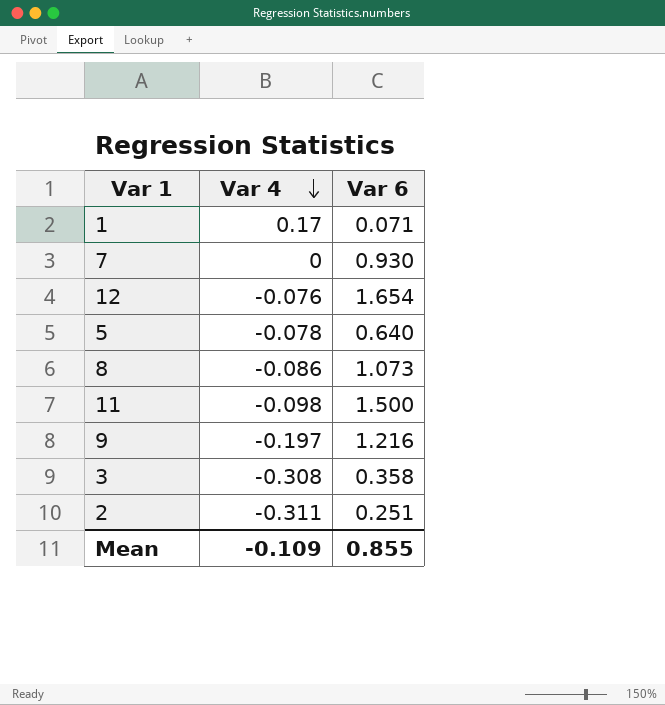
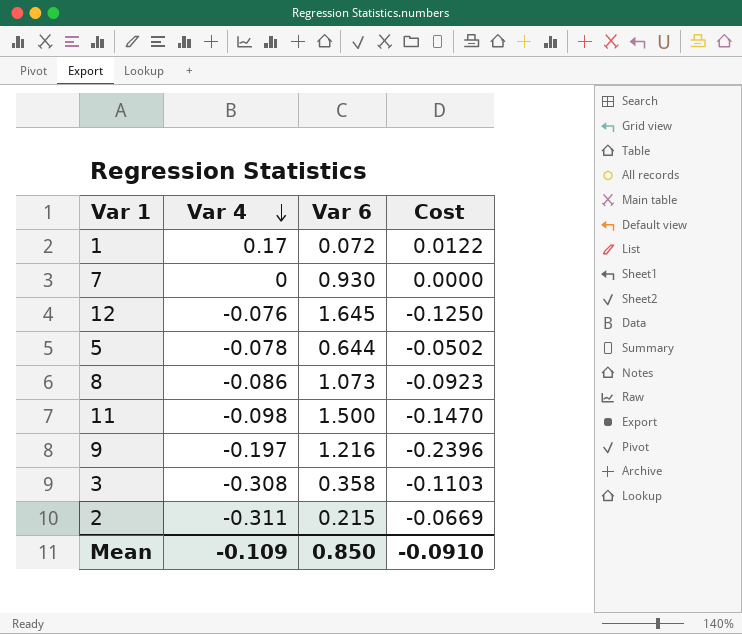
column Cost | formula: none -> [Var 4] * [Var 6]
1 | Var 6: 0.071 -> 0.072
12 | Var 6: 1.654 -> 1.645
5 | Var 6: 0.640 -> 0.644
2 | Var 6: 0.251 -> 0.215
Mean | Var 6: 0.855 -> 0.850

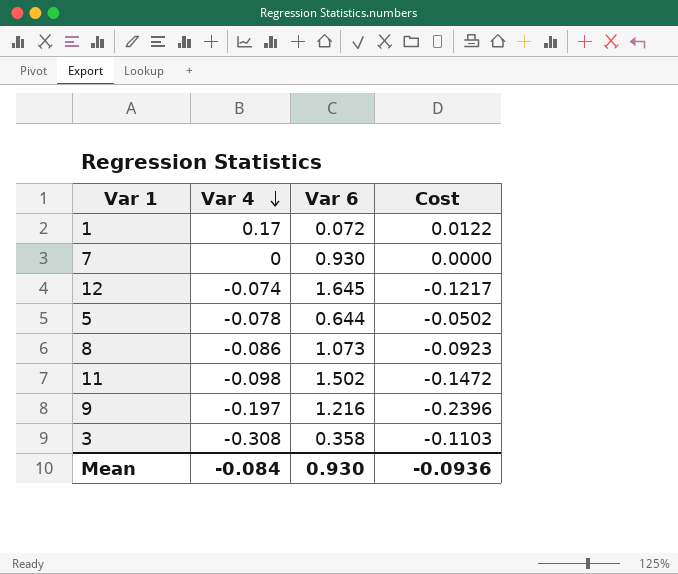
row 2: -0.311 | 0.215 | -0.0669 -> none
12 | Var 4: -0.076 -> -0.074
12 | Cost: -0.1250 -> -0.1217
11 | Var 6: 1.500 -> 1.502
11 | Cost: -0.1470 -> -0.1472
Mean | Var 4: -0.109 -> -0.084
Mean | Var 6: 0.850 -> 0.930
Mean | Cost: -0.0910 -> -0.0936

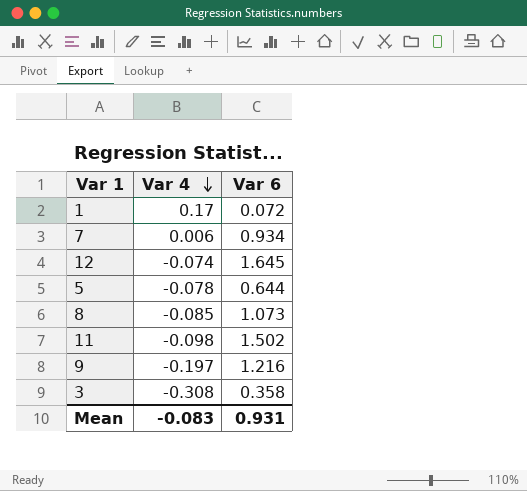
column Cost | formula: [Var 4] * [Var 6] -> none
7 | Var 4: 0 -> 0.006
7 | Var 6: 0.930 -> 0.934
8 | Var 4: -0.086 -> -0.085
Mean | Var 4: -0.084 -> -0.083
Mean | Var 6: 0.930 -> 0.931

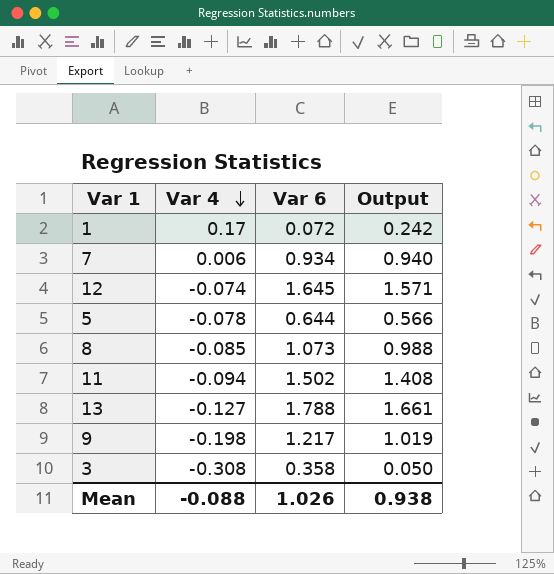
column Output | formula: none -> [Var 4] + [Var 6]
11 | Var 4: -0.098 -> -0.094
row 13: none -> -0.127 | 1.788 | 1.661
9 | Var 4: -0.197 -> -0.198
9 | Var 6: 1.216 -> 1.217
Mean | Var 4: -0.083 -> -0.088
Mean | Var 6: 0.931 -> 1.026

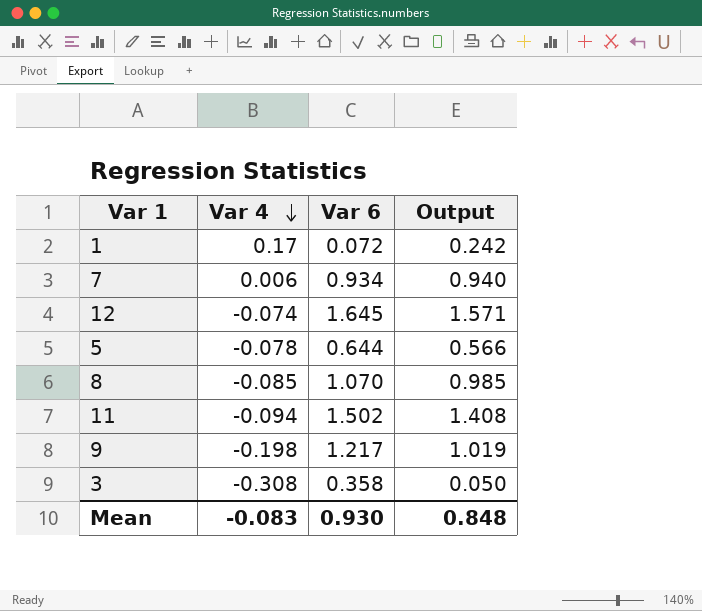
row 13: -0.127 | 1.788 | 1.661 -> none
8 | Var 6: 1.073 -> 1.070
8 | Output: 0.988 -> 0.985
Mean | Var 4: -0.088 -> -0.083
Mean | Var 6: 1.026 -> 0.930
Mean | Output: 0.938 -> 0.848

